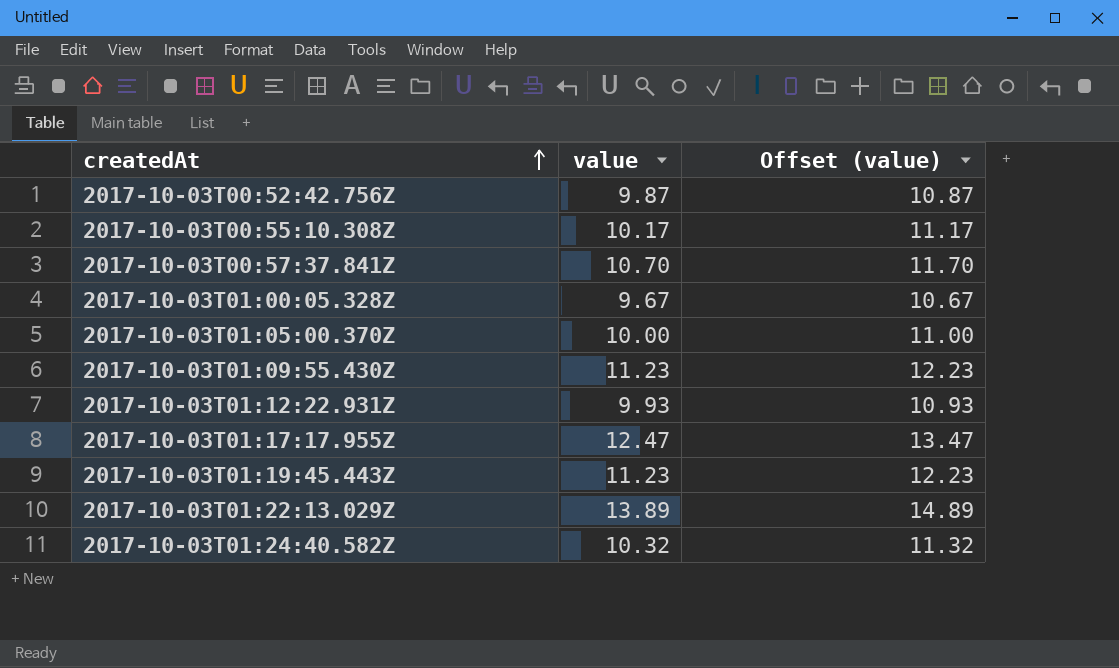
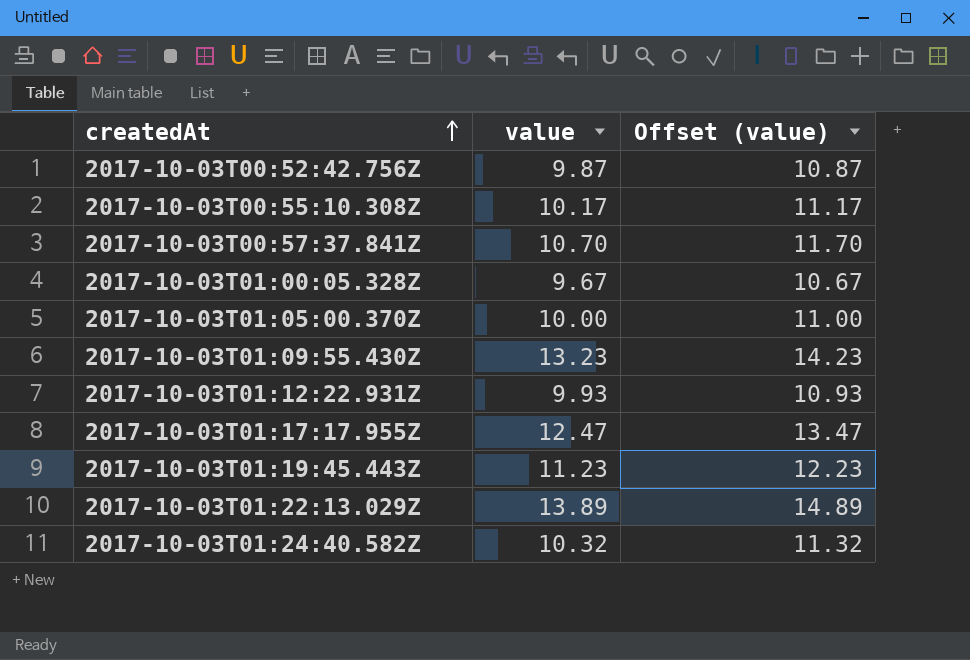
2017-10-03T01:09:55.430Z | value: 11.23 -> 13.23
2017-10-03T01:09:55.430Z | Offset (value): 12.23 -> 14.23

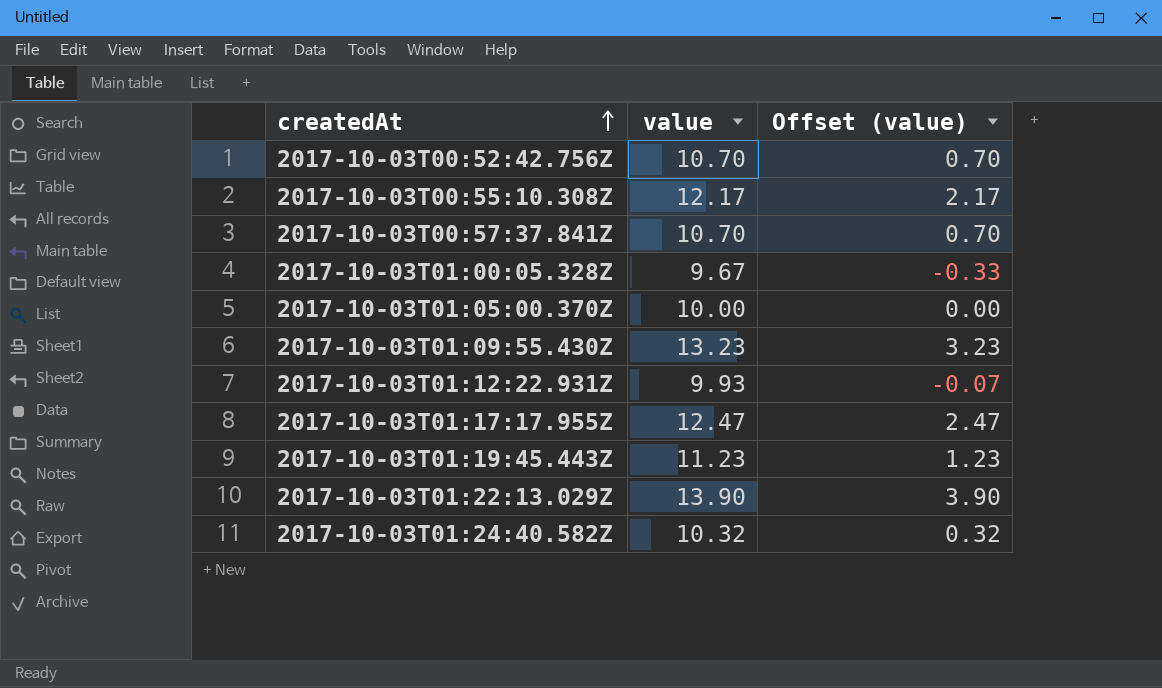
column Offset (value) | formula: [value] + 1 -> [value] - 10
2017-10-03T00:52:42.756Z | value: 9.87 -> 10.70
2017-10-03T00:55:10.308Z | value: 10.17 -> 12.17
2017-10-03T01:22:13.029Z | value: 13.89 -> 13.90

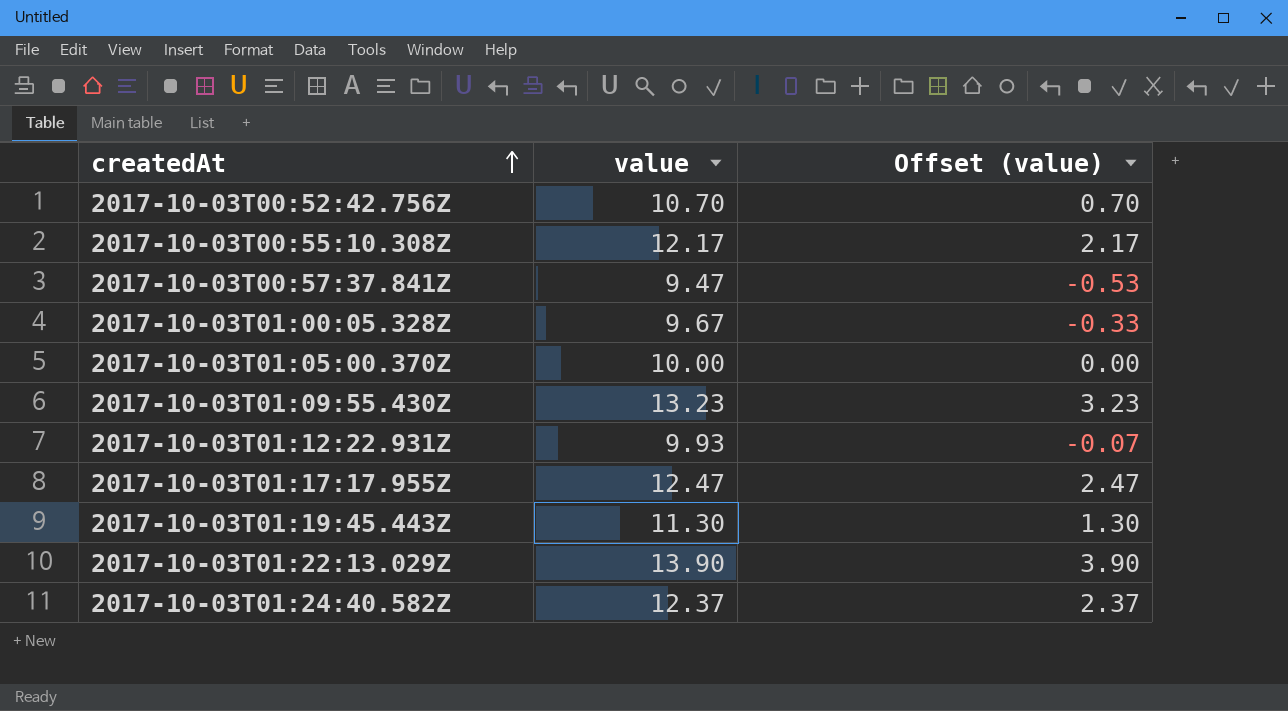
2017-10-03T00:57:37.841Z | value: 10.70 -> 9.47
2017-10-03T00:57:37.841Z | Offset (value): 0.70 -> -0.53
2017-10-03T01:19:45.443Z | value: 11.23 -> 11.30
2017-10-03T01:19:45.443Z | Offset (value): 1.23 -> 1.30
2017-10-03T01:24:40.582Z | value: 10.32 -> 12.37
2017-10-03T01:24:40.582Z | Offset (value): 0.32 -> 2.37

